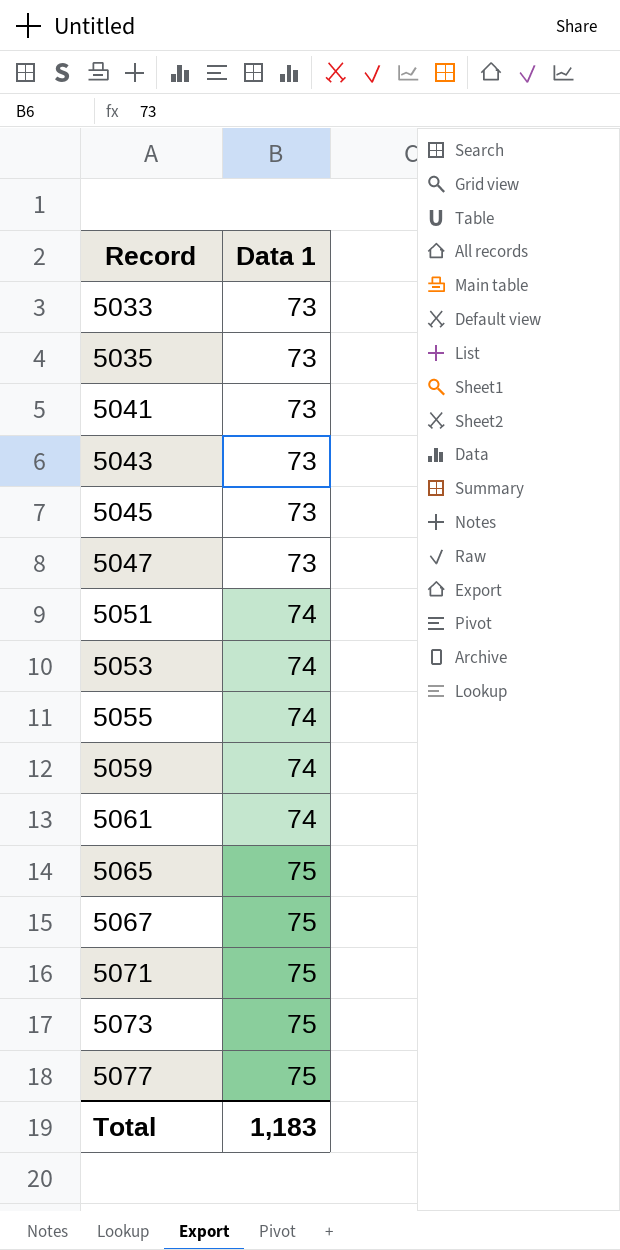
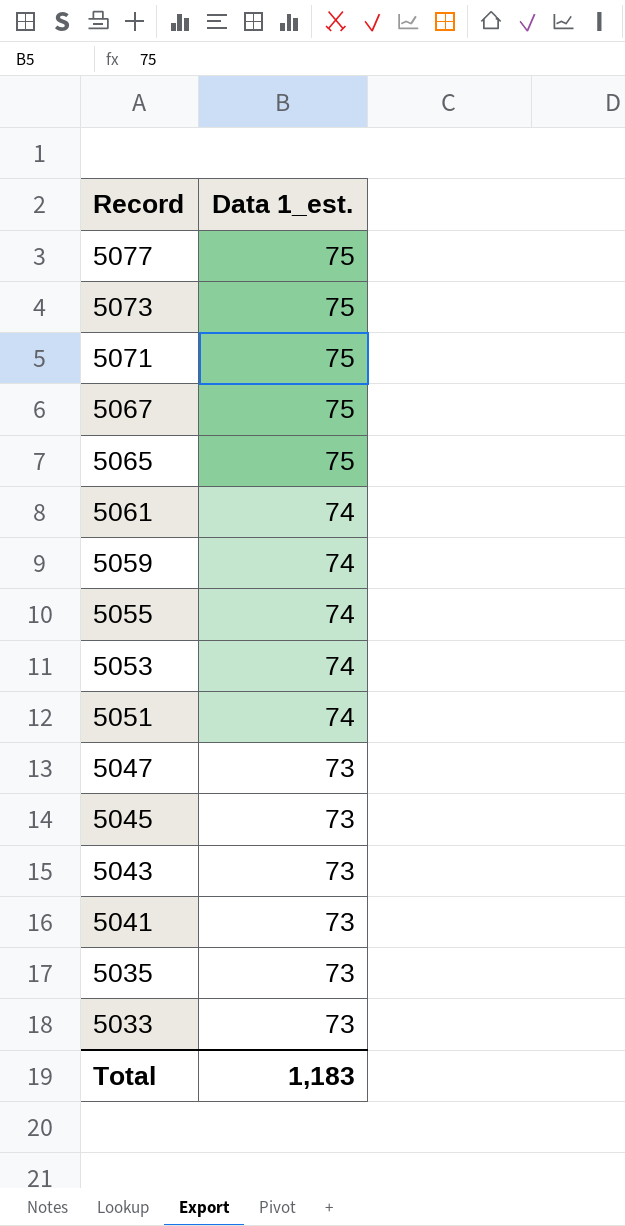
row order: Record ascending -> Record descending
column name: Data 1 -> Data 1_est.

